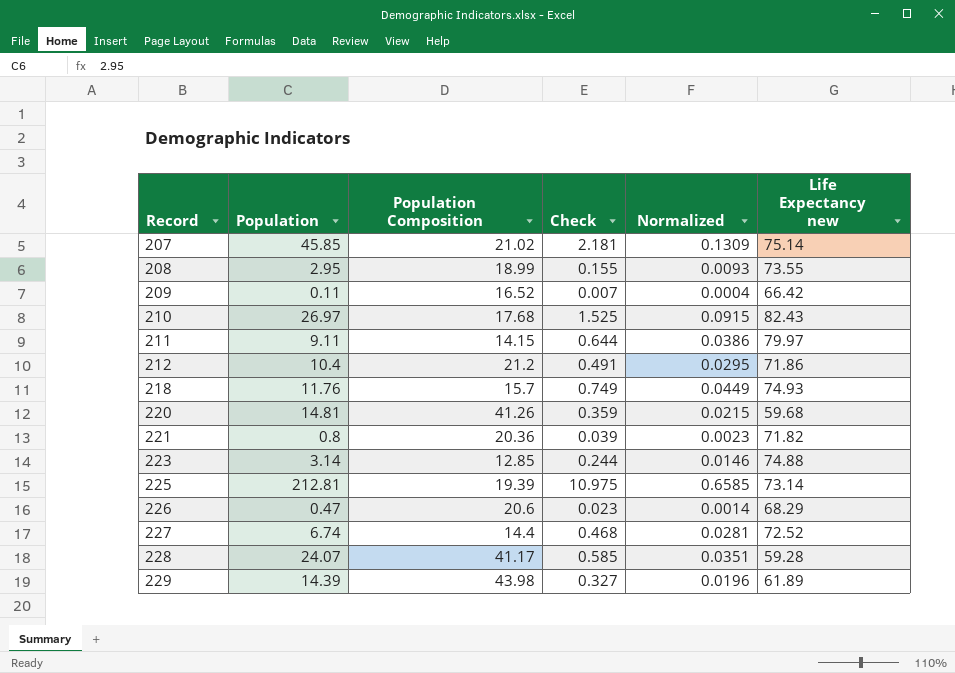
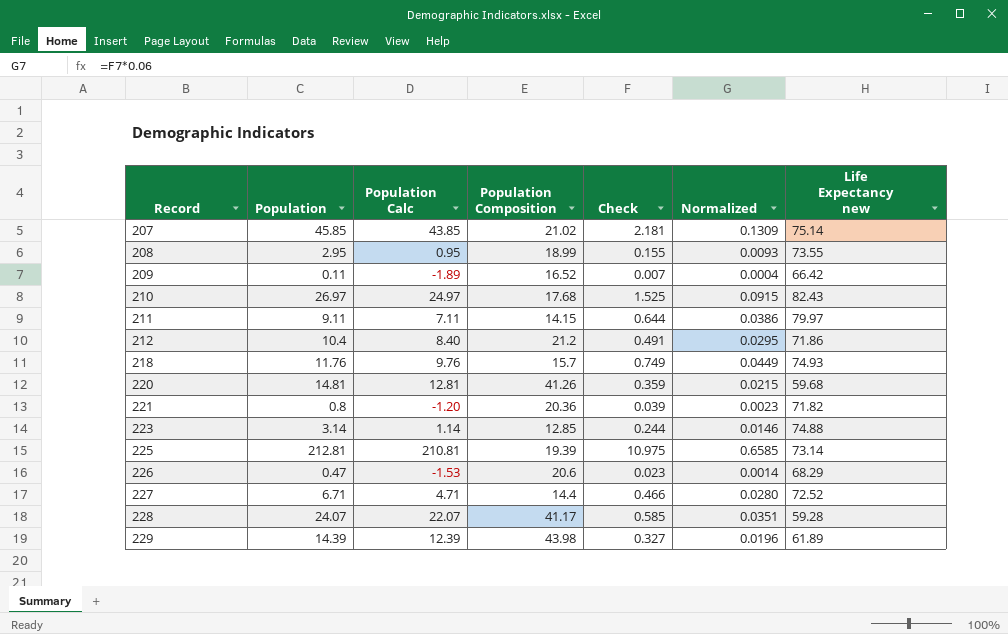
column Population Calc | formula: none -> [Population] - 2
227 | Population: 6.74 -> 6.71
227 | Check: 0.468 -> 0.466
227 | Normalized: 0.0281 -> 0.0280

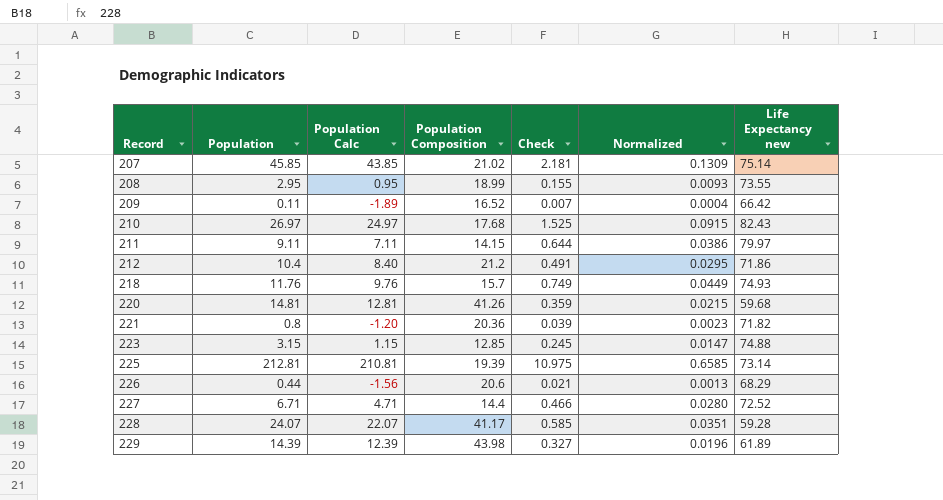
223 | Population: 3.14 -> 3.15
223 | Population Calc: 1.14 -> 1.15
223 | Check: 0.244 -> 0.245
223 | Normalized: 0.0146 -> 0.0147
226 | Population: 0.47 -> 0.44
226 | Population Calc: -1.53 -> -1.56
226 | Check: 0.023 -> 0.021
226 | Normalized: 0.0014 -> 0.0013

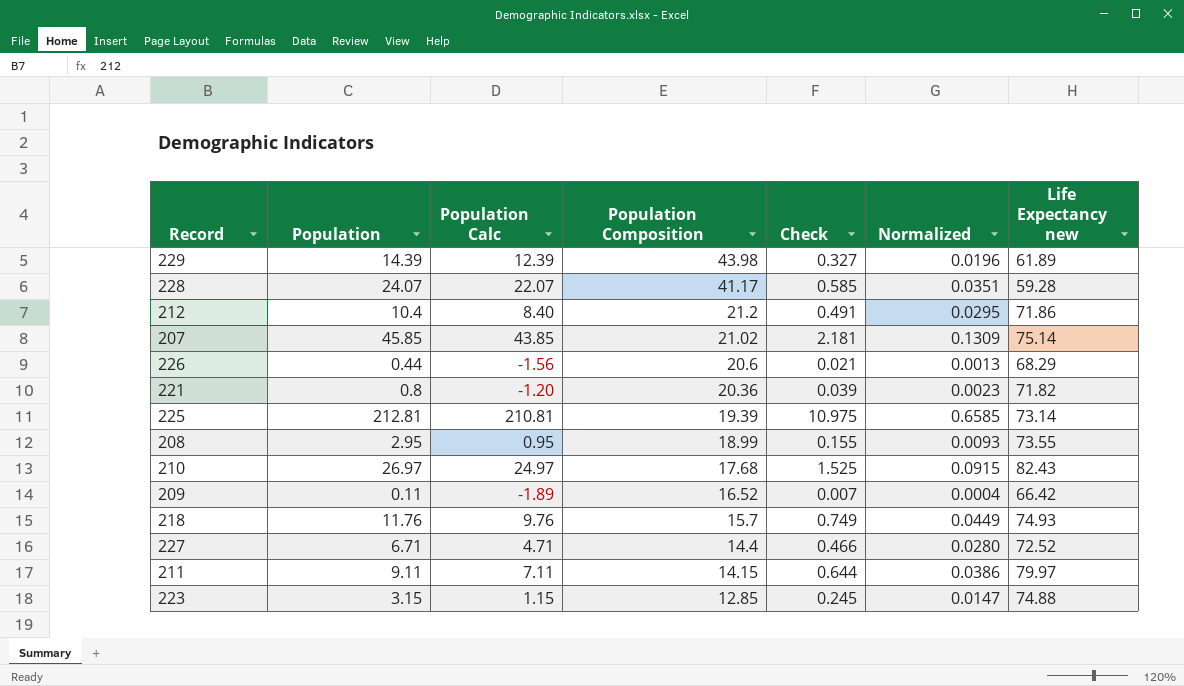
row order: Record ascending -> Population Composition descending
row 220: 14.81 | 12.81 | 41.26 | 0.359 | 0.0215 | 59.68 -> none

